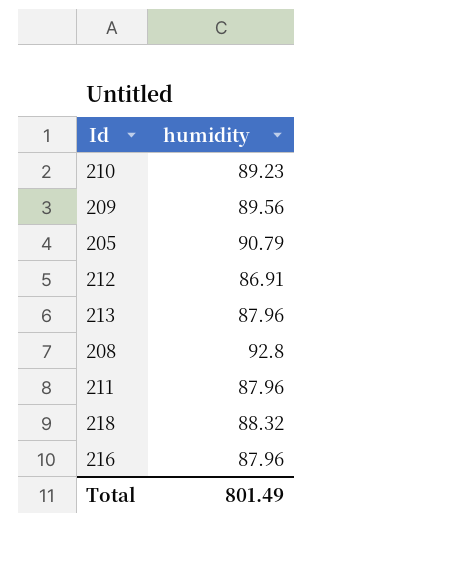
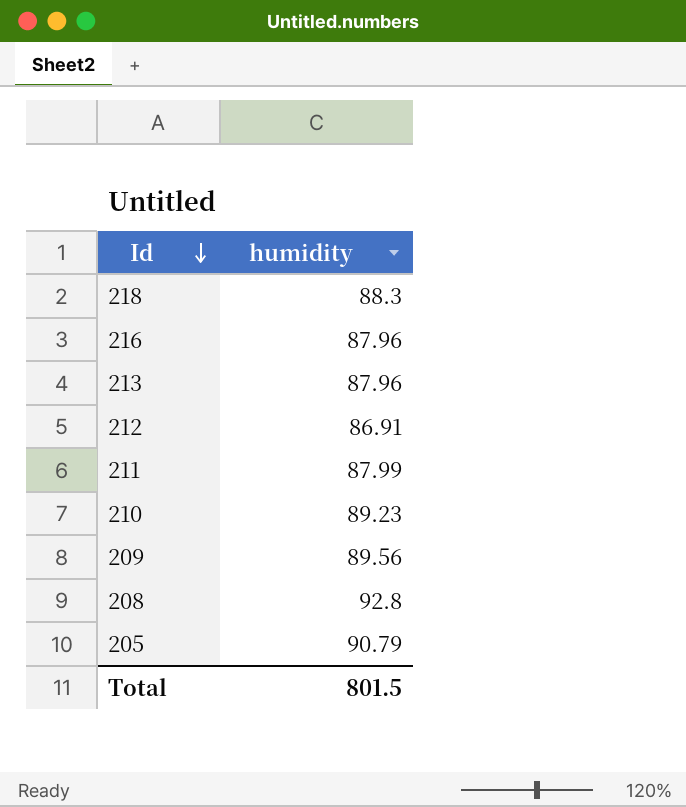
row order: none -> Id descending
218 | humidity: 88.32 -> 88.3
211 | humidity: 87.96 -> 87.99
Total | humidity: 801.49 -> 801.5

